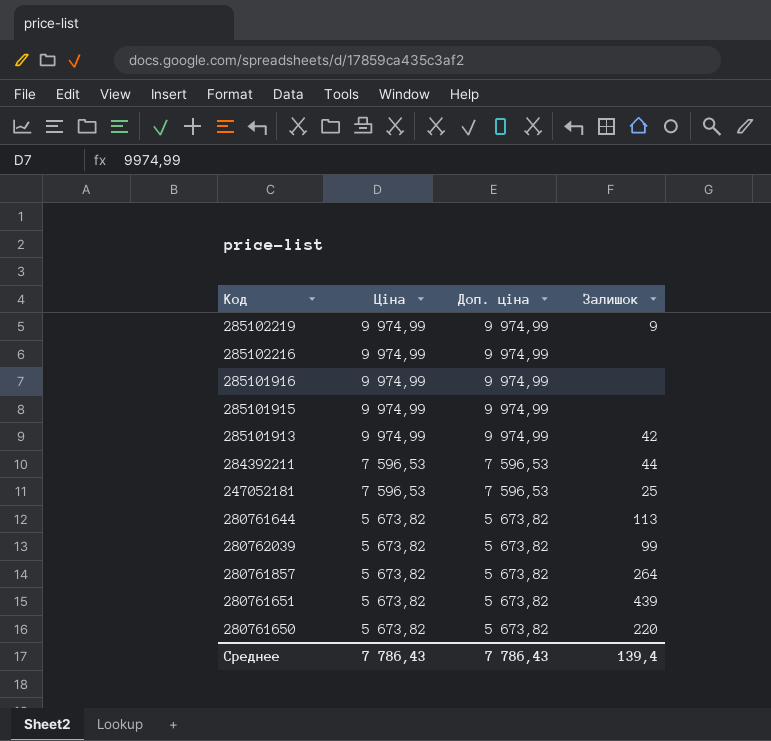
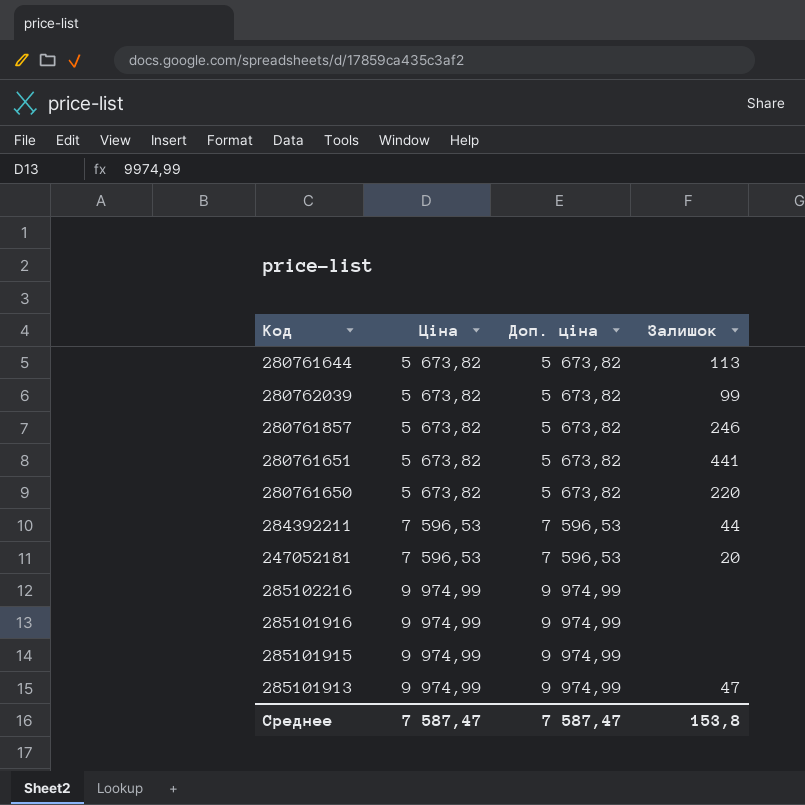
row order: Ціна descending -> Ціна ascending
row 285102219: 9 974,99 | 9 974,99 | 9 -> none
280761857 | Залишок: 264 -> 246
280761651 | Залишок: 439 -> 441
247052181 | Залишок: 25 -> 20
285101913 | Залишок: 42 -> 47
Среднее | Ціна: 7 786,43 -> 7 587,47
Среднее | Доп. ціна: 7 786,43 -> 7 587,47
Среднее | Залишок: 139,4 -> 153,8

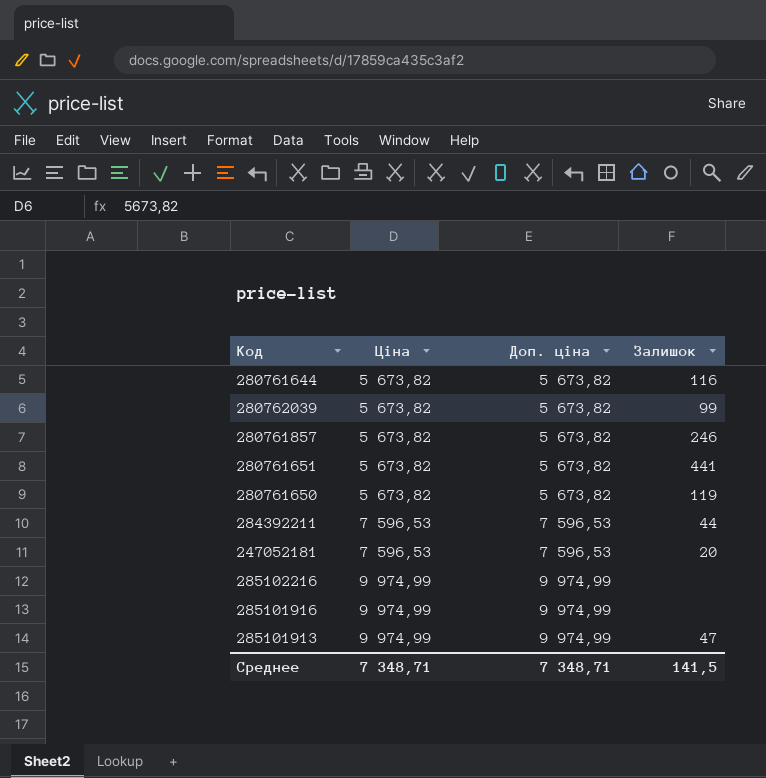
row 285101915: 9 974,99 | 9 974,99 | none -> none
280761644 | Залишок: 113 -> 116
280761650 | Залишок: 220 -> 119
Среднее | Ціна: 7 587,47 -> 7 348,71
Среднее | Доп. ціна: 7 587,47 -> 7 348,71
Среднее | Залишок: 153,8 -> 141,5

